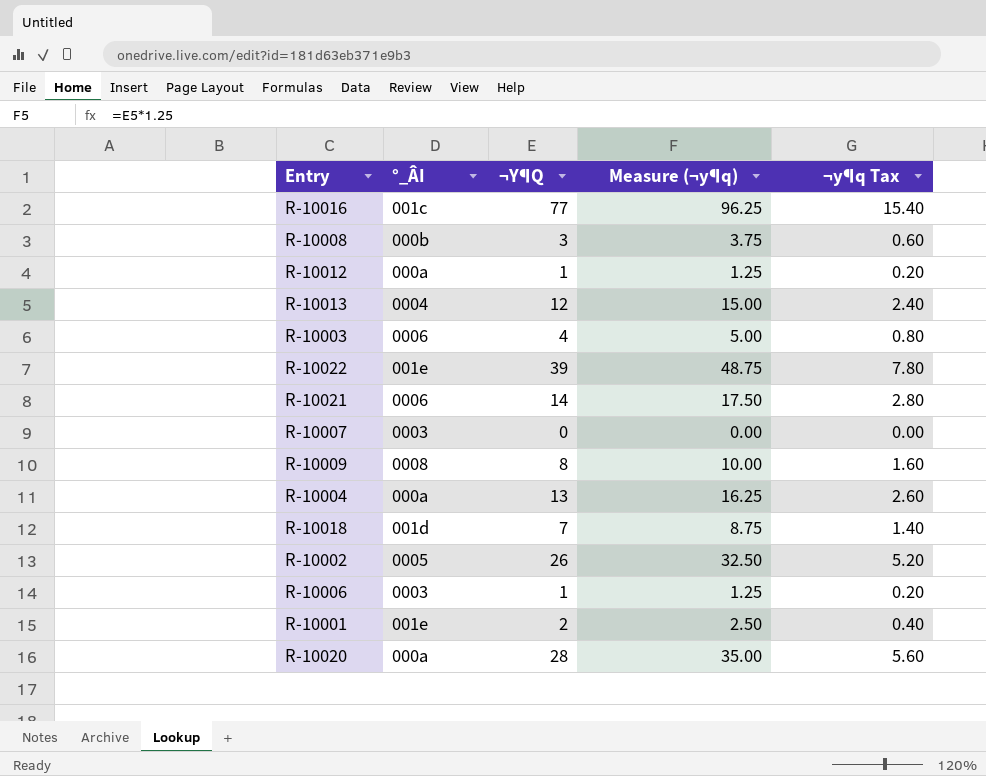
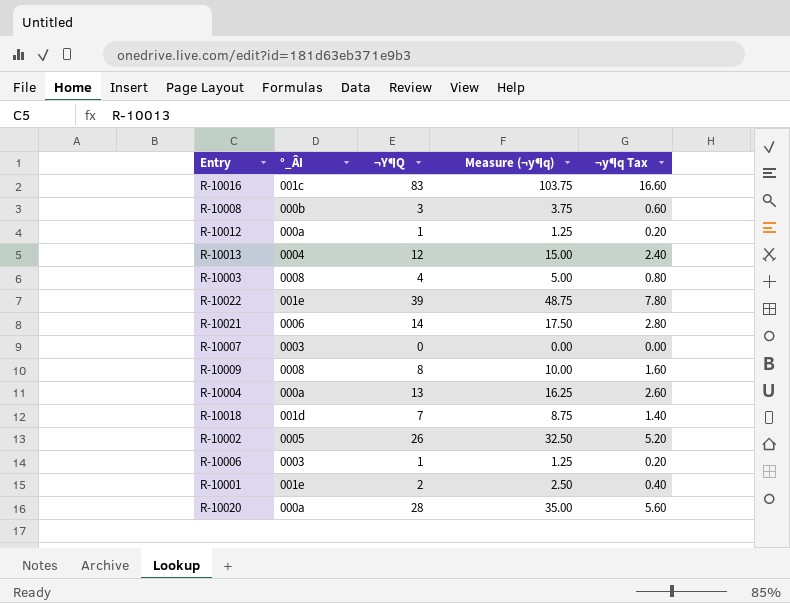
R-10016 | ¬Y¶Q: 77 -> 83
R-10016 | Measure (¬y¶q): 96.25 -> 103.75
R-10016 | ¬y¶q Tax: 15.40 -> 16.60
R-10003 | °_ÂI: 0006 -> 0008

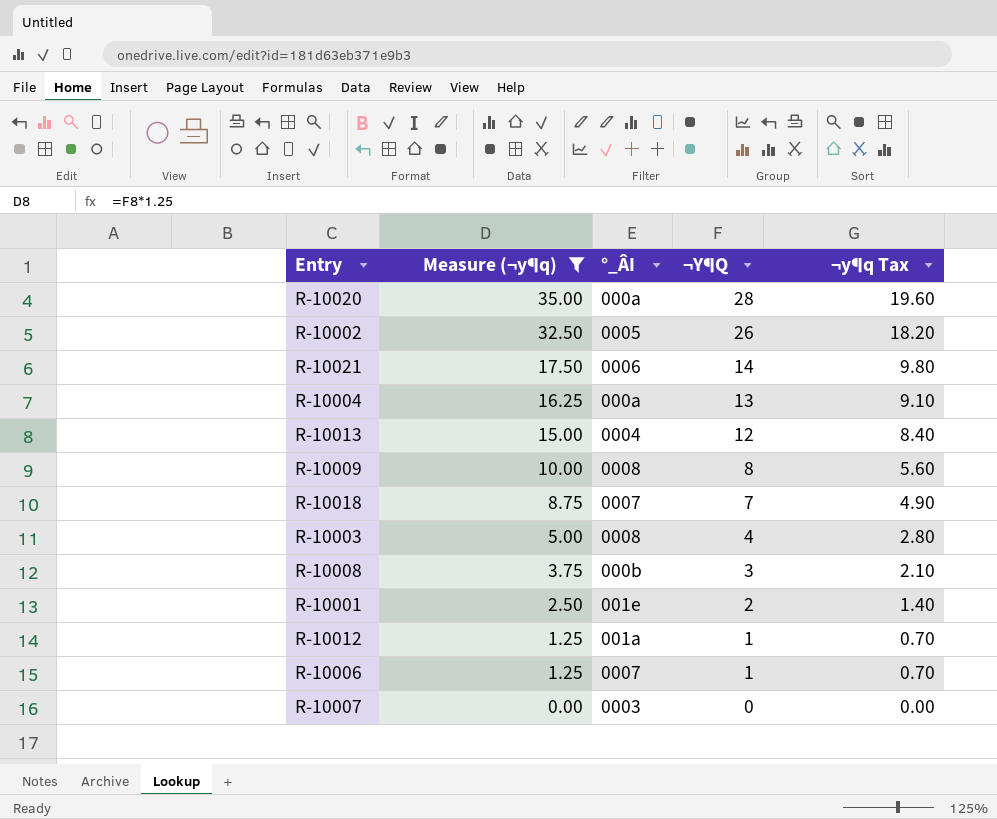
filter: none -> Measure (¬y¶q) <= 35.00
row order: none -> Measure (¬y¶q) descending
column Measure (¬y¶q) | position: 4 -> 2
column ¬y¶q Tax | formula: [¬Y¶Q] * 0.2 -> [¬Y¶Q] * 0.7
R-10018 | °_ÂI: 001d -> 0007
R-10012 | °_ÂI: 000a -> 001a
R-10006 | °_ÂI: 0003 -> 0007

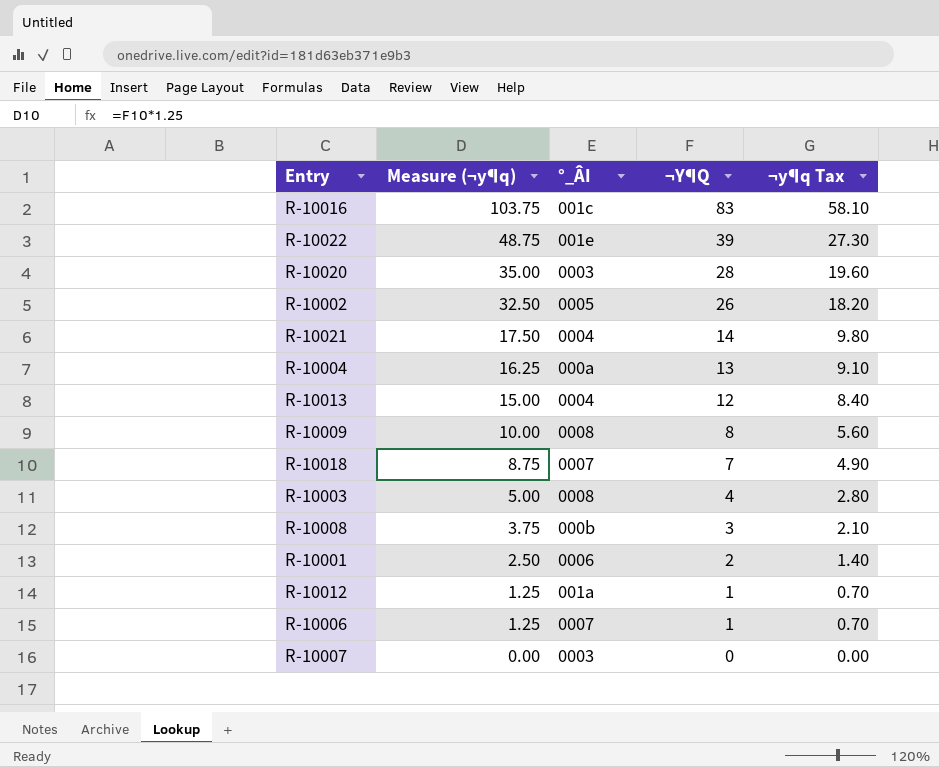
filter: Measure (¬y¶q) <= 35.00 -> none
R-10020 | °_ÂI: 000a -> 0003
R-10021 | °_ÂI: 0006 -> 0004
R-10001 | °_ÂI: 001e -> 0006

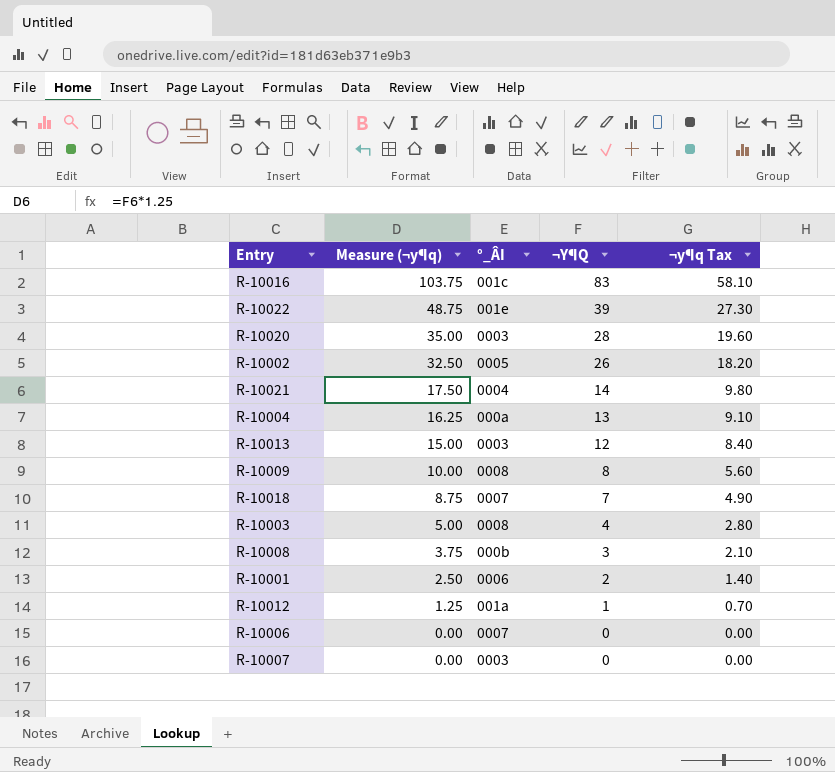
R-10013 | °_ÂI: 0004 -> 0003
R-10006 | Measure (¬y¶q): 1.25 -> 0.00
R-10006 | ¬Y¶Q: 1 -> 0
R-10006 | ¬y¶q Tax: 0.70 -> 0.00

